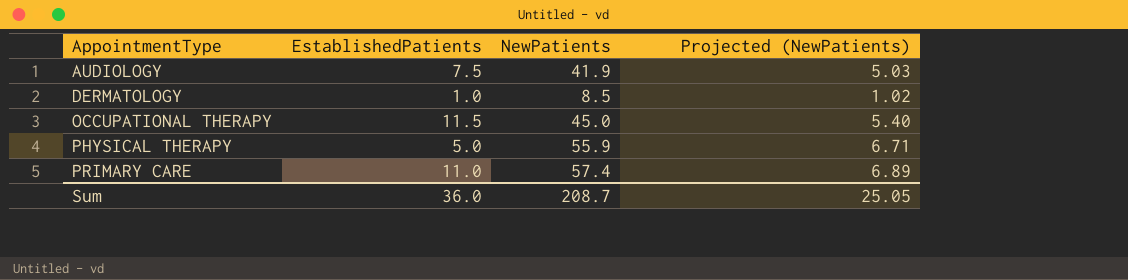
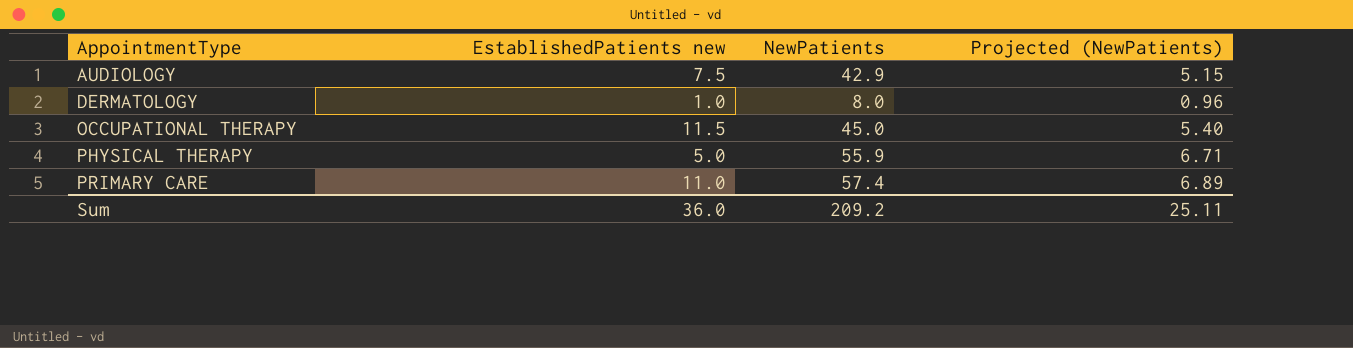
column name: EstablishedPatients -> EstablishedPatients new
AUDIOLOGY | NewPatients: 41.9 -> 42.9
AUDIOLOGY | Projected (NewPatients): 5.03 -> 5.15
DERMATOLOGY | NewPatients: 8.5 -> 8.0
DERMATOLOGY | Projected (NewPatients): 1.02 -> 0.96
Sum | NewPatients: 208.7 -> 209.2
Sum | Projected (NewPatients): 25.05 -> 25.11

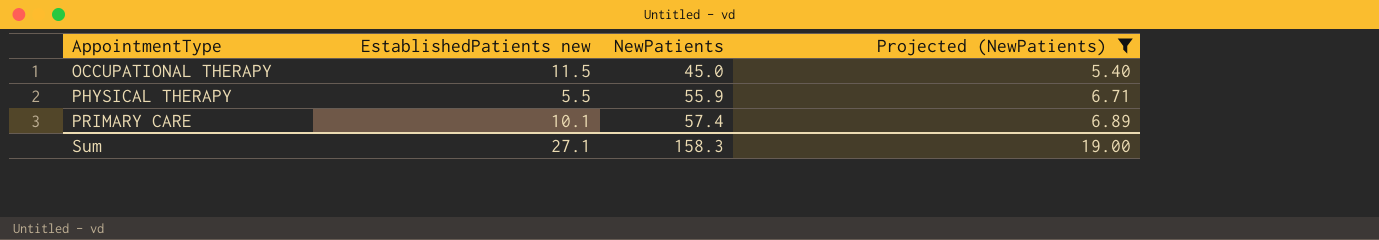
filter: none -> Projected (NewPatients) >= 5.40
PHYSICAL THERAPY | EstablishedPatients new: 5.0 -> 5.5
PRIMARY CARE | EstablishedPatients new: 11.0 -> 10.1
Sum | EstablishedPatients new: 36.0 -> 27.1
Sum | NewPatients: 209.2 -> 158.3
Sum | Projected (NewPatients): 25.11 -> 19.00

